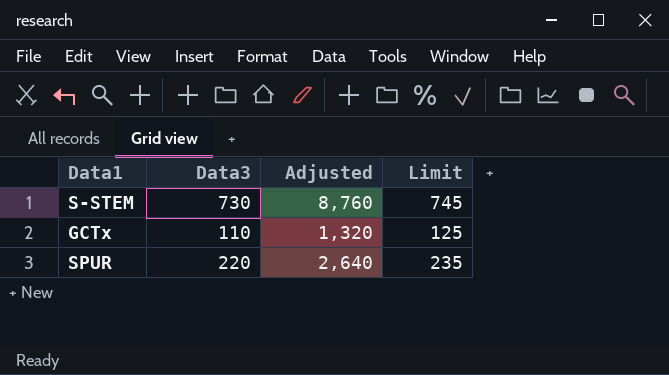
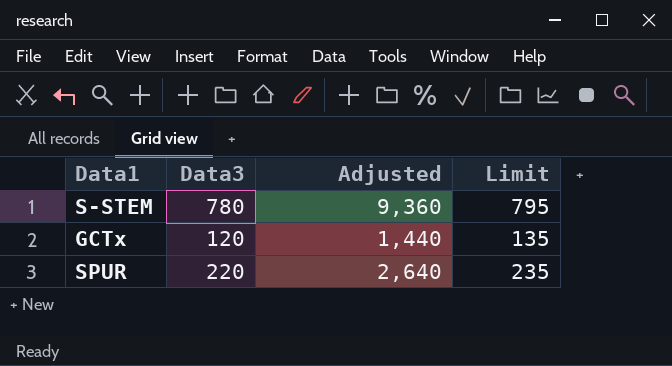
S-STEM | Data3: 730 -> 780
S-STEM | Adjusted: 8,760 -> 9,360
S-STEM | Limit: 745 -> 795
GCTx | Data3: 110 -> 120
GCTx | Adjusted: 1,320 -> 1,440
GCTx | Limit: 125 -> 135

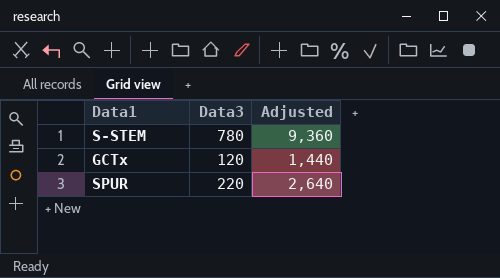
column Limit | formula: [Data3] + 15 -> none

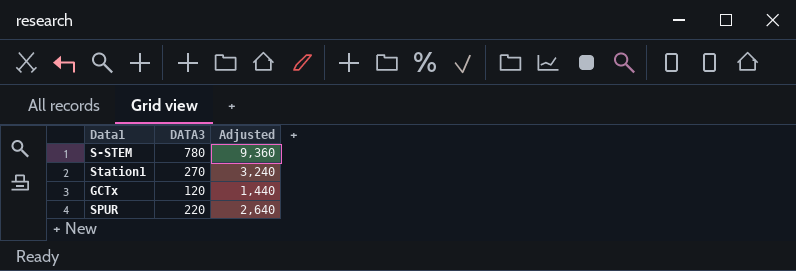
column name: Data3 -> DATA3
row Station1: none -> 270 | 3,240

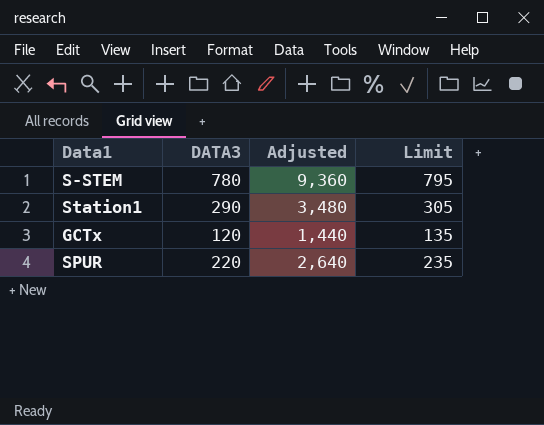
column Limit | formula: none -> [DATA3] + 15
Station1 | DATA3: 270 -> 290
Station1 | Adjusted: 3,240 -> 3,480

